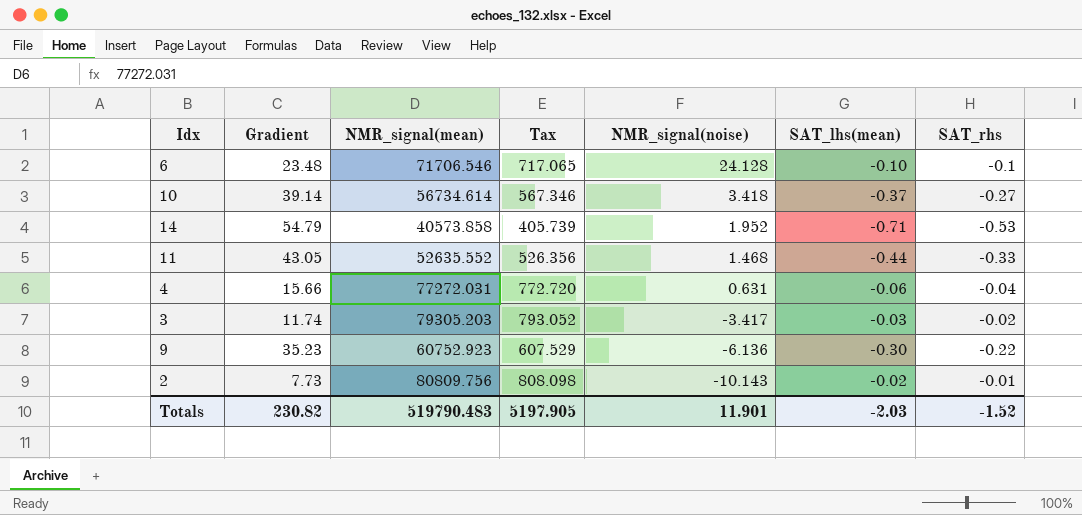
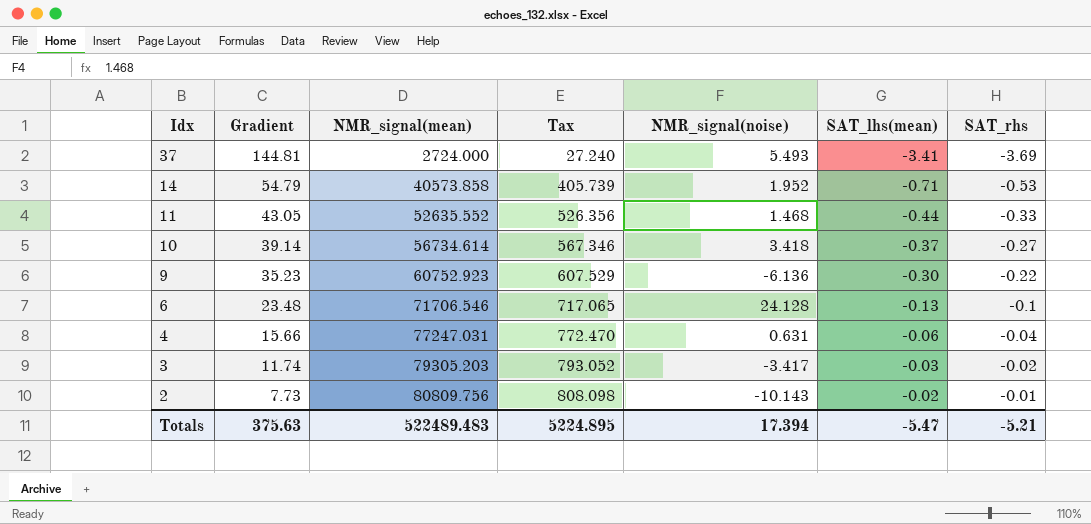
row order: NMR_signal(noise) descending -> Idx descending
row 37: none -> 144.81 | 2724.000 | 27.240 | 5.493 | -3.41 | -3.69
6 | SAT_lhs(mean): -0.10 -> -0.13
4 | NMR_signal(mean): 77272.031 -> 77247.031
4 | Tax: 772.720 -> 772.470
Totals | Gradient: 230.82 -> 375.63
Totals | NMR_signal(mean): 519790.483 -> 522489.483
Totals | Tax: 5197.905 -> 5224.895
Totals | NMR_signal(noise): 11.901 -> 17.394
Totals | SAT_lhs(mean): -2.03 -> -5.47
Totals | SAT_rhs: -1.52 -> -5.21

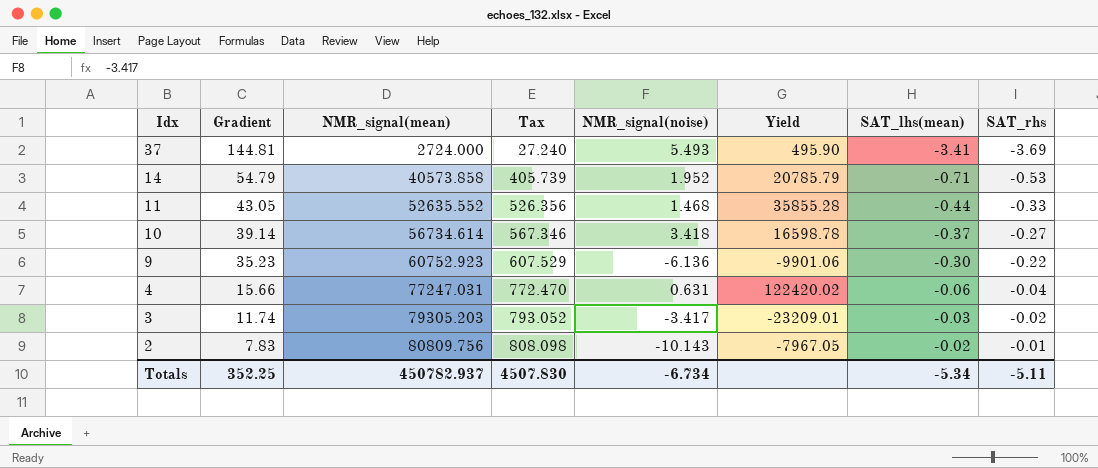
column Yield | formula: none -> [NMR_signal(mean)] / [NMR_signal(noise)]
row 6: 23.48 | 71706.546 | 717.065 | 24.128 | -0.13 | -0.1 -> none
2 | Gradient: 7.73 -> 7.83
Totals | Gradient: 375.63 -> 352.25
Totals | NMR_signal(mean): 522489.483 -> 450782.937
Totals | Tax: 5224.895 -> 4507.830
Totals | NMR_signal(noise): 17.394 -> -6.734
Totals | SAT_lhs(mean): -5.47 -> -5.34
Totals | SAT_rhs: -5.21 -> -5.11

